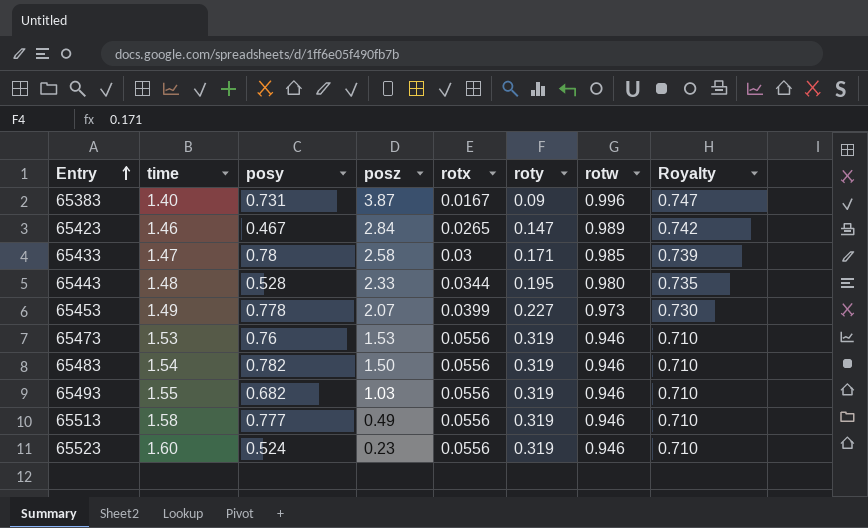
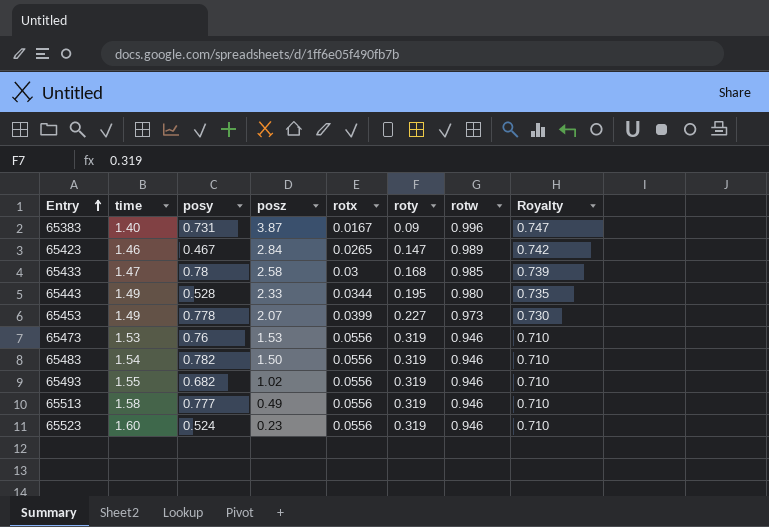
65433 | roty: 0.171 -> 0.168
65443 | time: 1.48 -> 1.49
65493 | posz: 1.03 -> 1.02

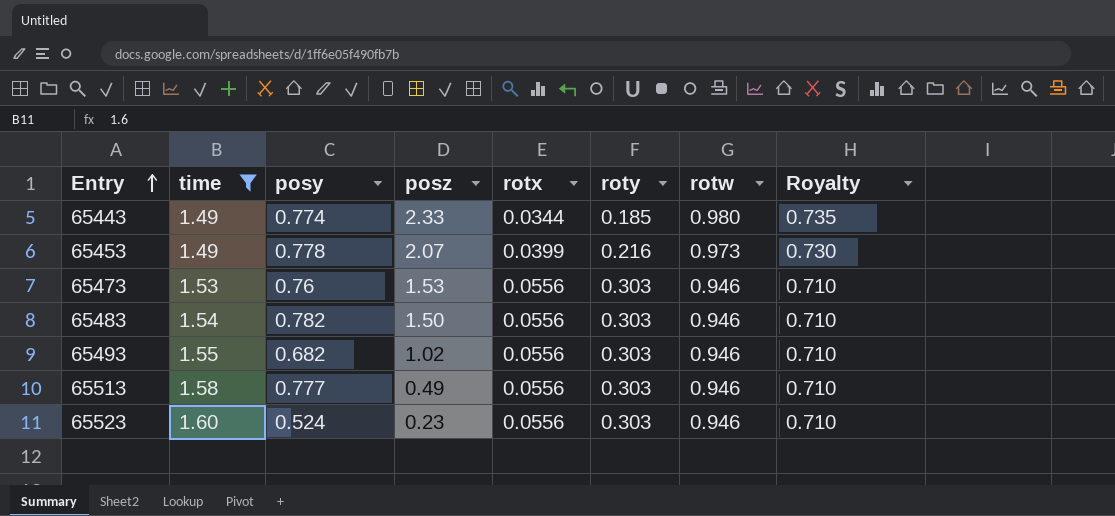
filter: none -> time >= 1.49
65443 | posy: 0.528 -> 0.774
65443 | roty: 0.195 -> 0.185
65453 | roty: 0.227 -> 0.216
65473 | roty: 0.319 -> 0.303
65483 | roty: 0.319 -> 0.303
65493 | roty: 0.319 -> 0.303
65513 | roty: 0.319 -> 0.303
65523 | roty: 0.319 -> 0.303

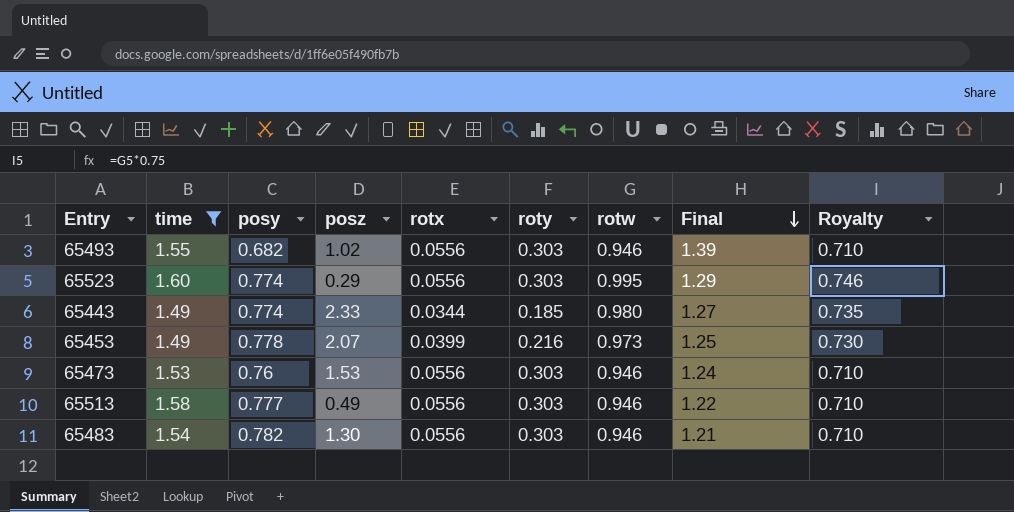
row order: Entry ascending -> Final descending
column Final | formula: none -> [rotw] / [posy]
65523 | posy: 0.524 -> 0.774
65523 | posz: 0.23 -> 0.29
65523 | rotw: 0.946 -> 0.995
65523 | Royalty: 0.710 -> 0.746
65483 | posz: 1.50 -> 1.30

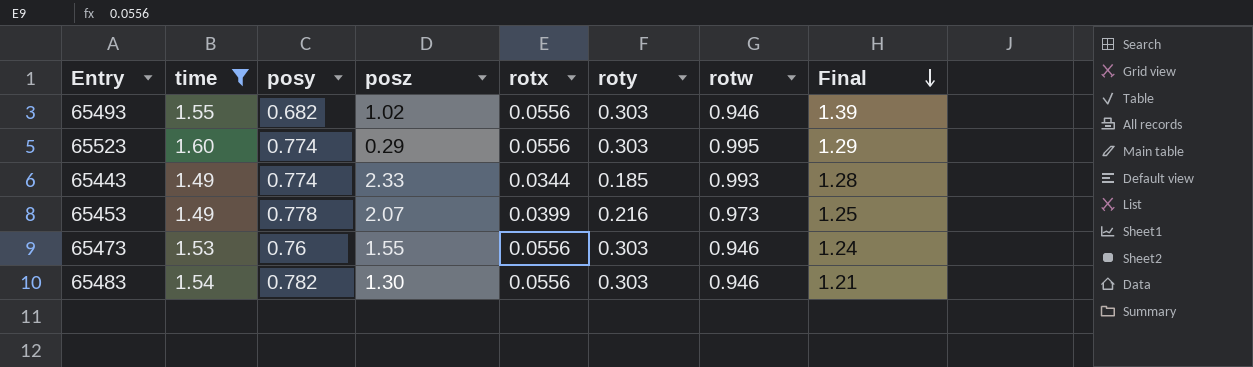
column Royalty | formula: [rotw] * 0.75 -> none
row 65513: 1.58 | 0.777 | 0.49 | 0.0556 | 0.303 | 0.946 | 1.22 | 0.710 -> none
65443 | rotw: 0.980 -> 0.993
65443 | Final: 1.27 -> 1.28
65473 | posz: 1.53 -> 1.55

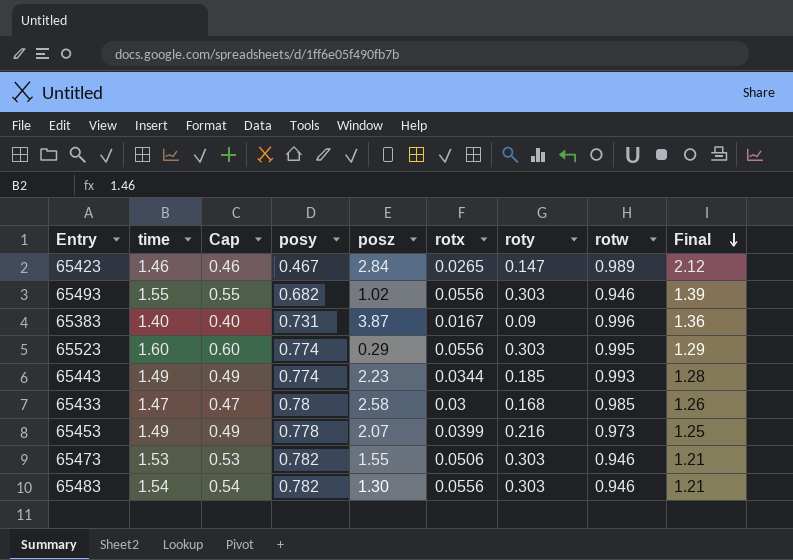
filter: time >= 1.49 -> none
column Cap | formula: none -> [time] - 1
65443 | posz: 2.33 -> 2.23
65473 | posy: 0.76 -> 0.782
65473 | rotx: 0.0556 -> 0.0506
65473 | Final: 1.24 -> 1.21

